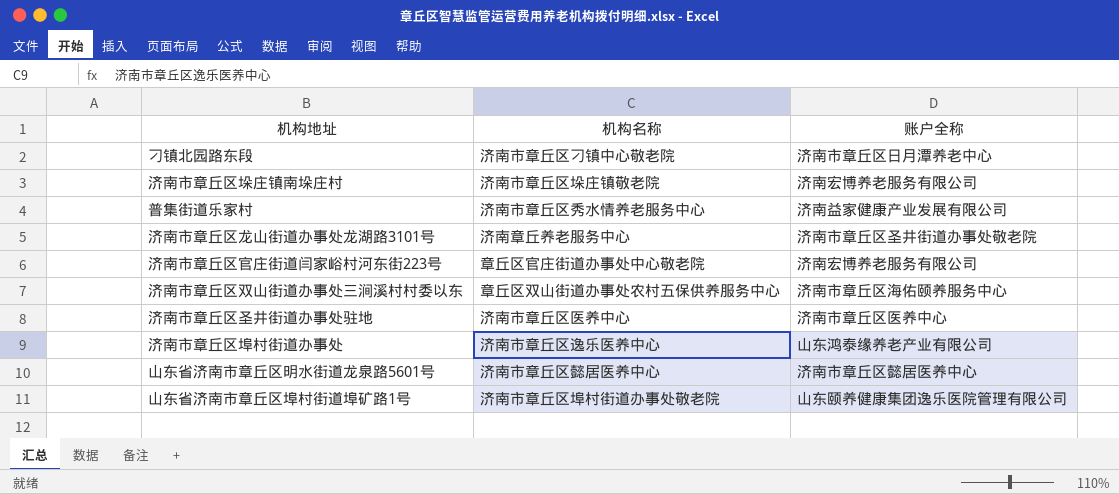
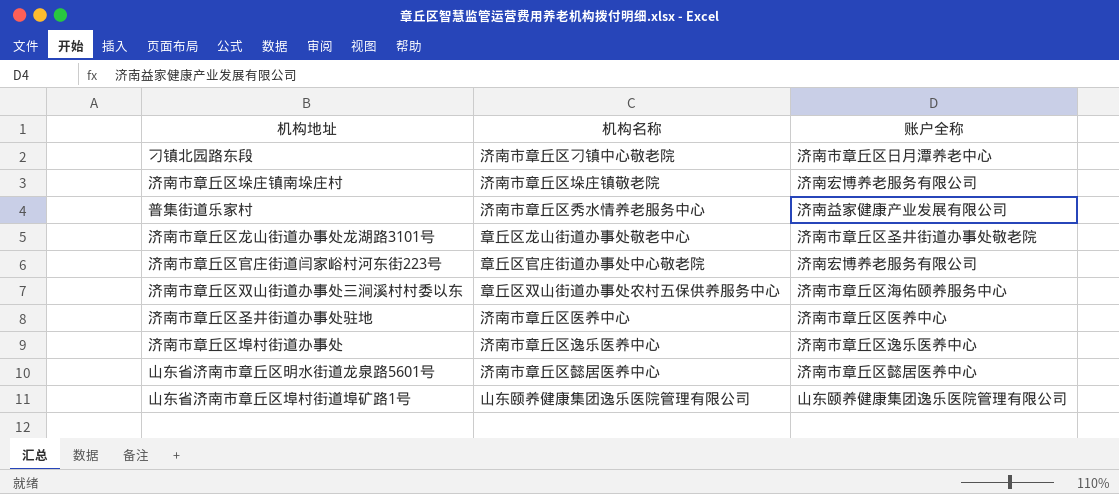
济南市章丘区龙山街道办事处龙湖路3101号 | 机构名称: 济南章丘养老服务中心 -> 章丘区龙山街道办事处敬老中心
济南市章丘区埠村街道办事处 | 账户全称: 山东鸿泰缘养老产业有限公司 -> 济南市章丘区逸乐医养中心
山东省济南市章丘区埠村街道埠矿路1号 | 机构名称: 济南市章丘区埠村街道办事处敬老院 -> 山东颐养健康集团逸乐医院管理有限公司

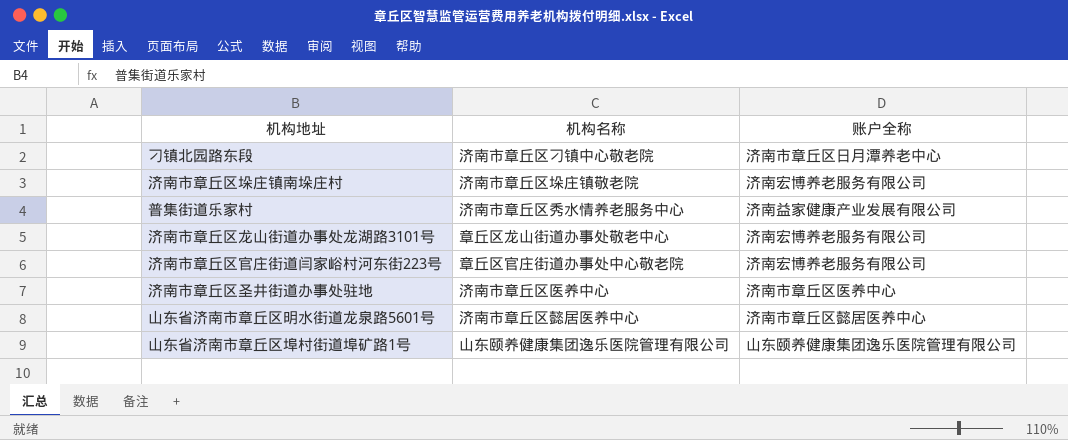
row 济南市章丘区双山街道办事处三涧溪村村委以东: 章丘区双山街道办事处农村五保供养服务中心 | 济南市章丘区海佑颐养服务中心 -> none
row 济南市章丘区埠村街道办事处: 济南市章丘区逸乐医养中心 | 济南市章丘区逸乐医养中心 -> none
济南市章丘区龙山街道办事处龙湖路3101号 | 账户全称: 济南市章丘区圣井街道办事处敬老院 -> 济南宏博养老服务有限公司

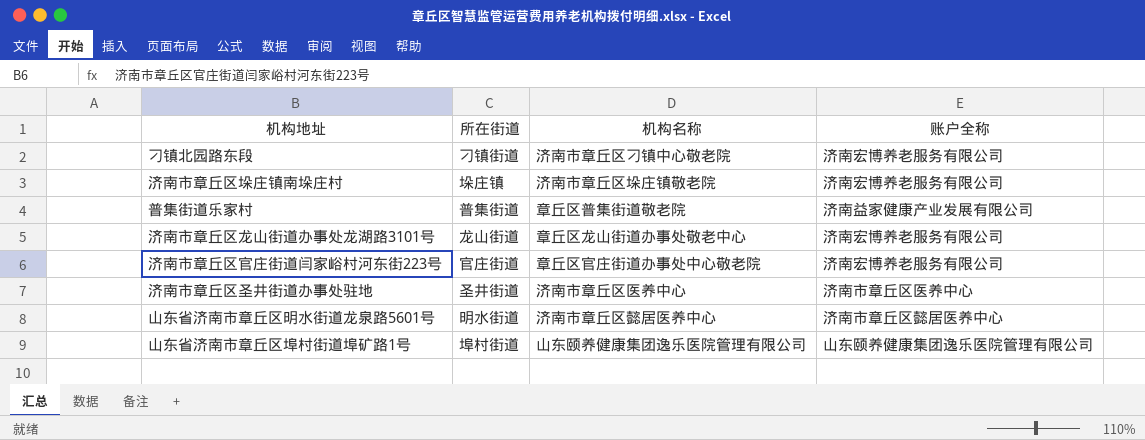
column 所在街道 | position: none -> 2
刁镇北园路东段 | 账户全称: 济南市章丘区日月潭养老中心 -> 济南宏博养老服务有限公司
普集街道乐家村 | 机构名称: 济南市章丘区秀水情养老服务中心 -> 章丘区普集街道敬老院

